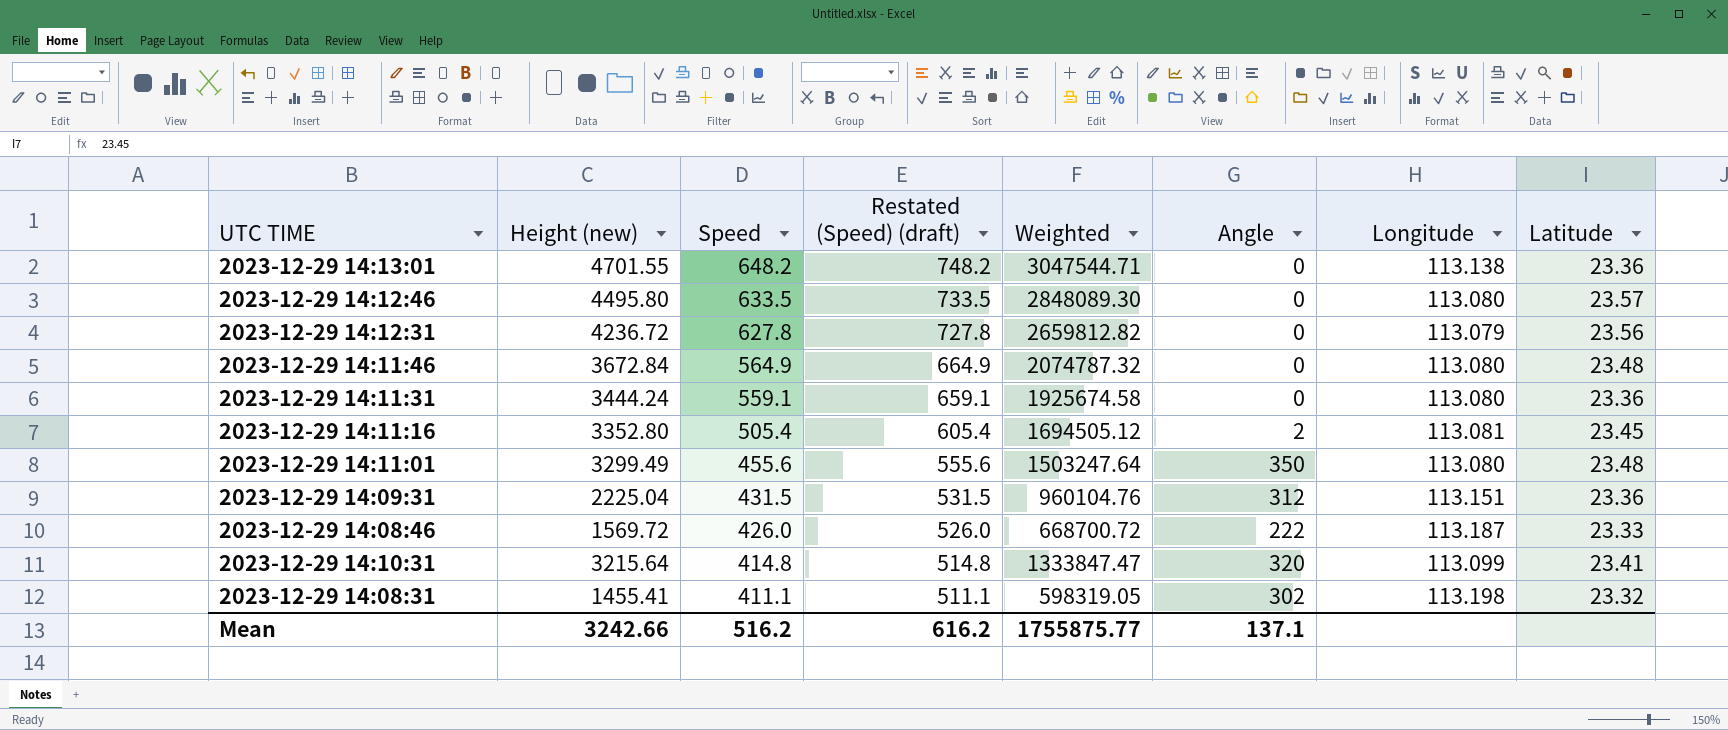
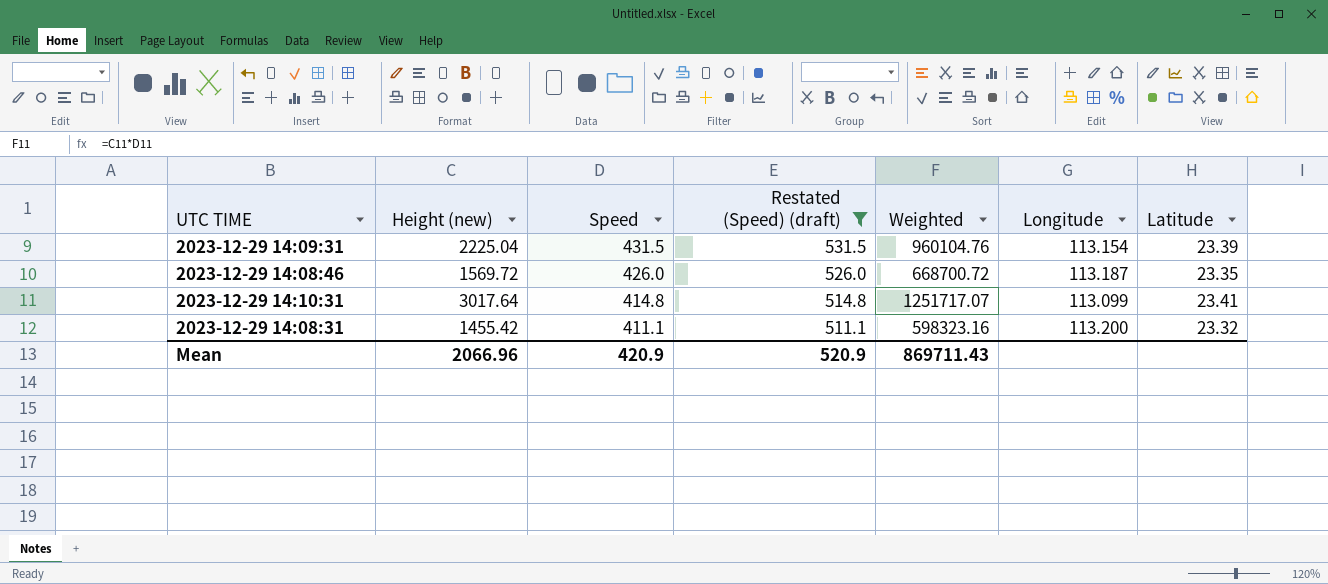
filter: none -> Restated (Speed) (draft) <= 531.5
column Angle | position: 6 -> none
2023-12-29 14:09:31 | Longitude: 113.151 -> 113.154
2023-12-29 14:09:31 | Latitude: 23.36 -> 23.39
2023-12-29 14:08:46 | Latitude: 23.33 -> 23.35
2023-12-29 14:10:31 | Height (new): 3215.64 -> 3017.64
2023-12-29 14:10:31 | Weighted: 1333847.47 -> 1251717.07
2023-12-29 14:08:31 | Height (new): 1455.41 -> 1455.42
2023-12-29 14:08:31 | Weighted: 598319.05 -> 598323.16
2023-12-29 14:08:31 | Longitude: 113.198 -> 113.200
Mean | Height (new): 3242.66 -> 2066.96
Mean | Speed: 516.2 -> 420.9
Mean | Restated (Speed) (draft): 616.2 -> 520.9
Mean | Weighted: 1755875.77 -> 869711.43

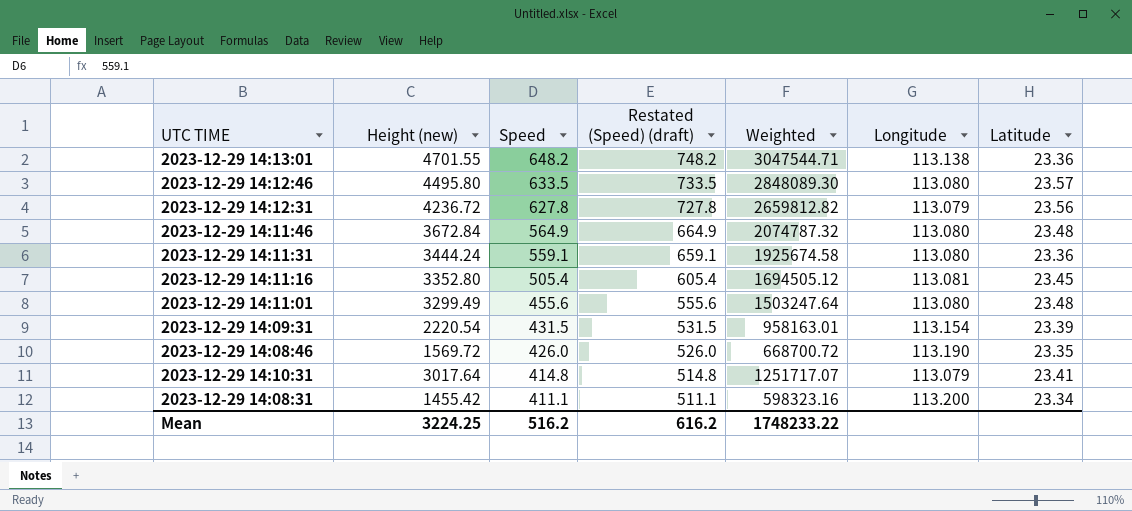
filter: Restated (Speed) (draft) <= 531.5 -> none
2023-12-29 14:09:31 | Height (new): 2225.04 -> 2220.54
2023-12-29 14:09:31 | Weighted: 960104.76 -> 958163.01
2023-12-29 14:08:46 | Longitude: 113.187 -> 113.190
2023-12-29 14:10:31 | Longitude: 113.099 -> 113.079
2023-12-29 14:08:31 | Latitude: 23.32 -> 23.34
Mean | Height (new): 2066.96 -> 3224.25
Mean | Speed: 420.9 -> 516.2
Mean | Restated (Speed) (draft): 520.9 -> 616.2
Mean | Weighted: 869711.43 -> 1748233.22

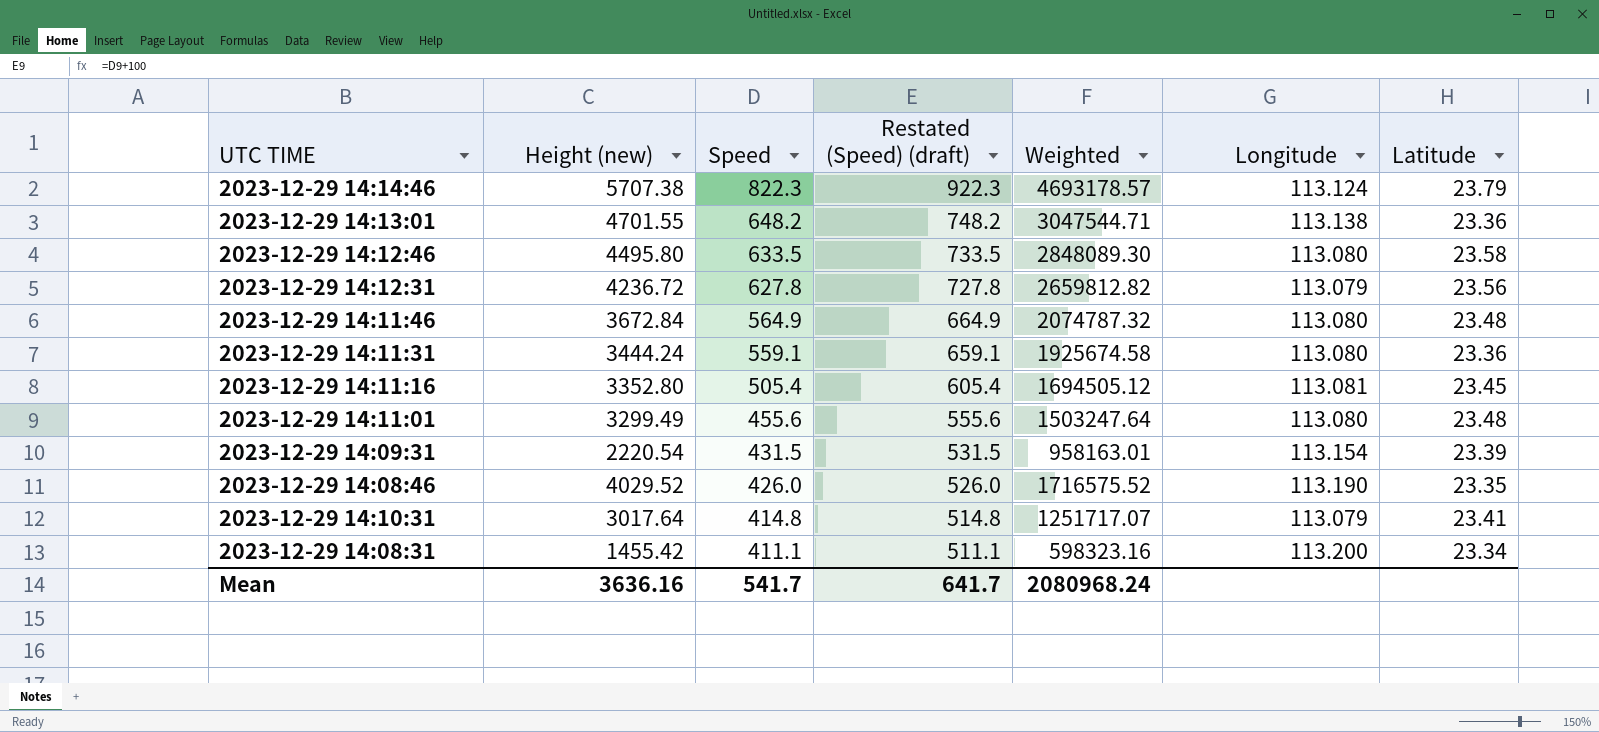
row 2023-12-29 14:14:46: none -> 5707.38 | 822.3 | 922.3 | 4693178.57 | 113.124 | 23.79
2023-12-29 14:12:46 | Latitude: 23.57 -> 23.58
2023-12-29 14:08:46 | Height (new): 1569.72 -> 4029.52
2023-12-29 14:08:46 | Weighted: 668700.72 -> 1716575.52
Mean | Height (new): 3224.25 -> 3636.16
Mean | Speed: 516.2 -> 541.7
Mean | Restated (Speed) (draft): 616.2 -> 641.7
Mean | Weighted: 1748233.22 -> 2080968.24

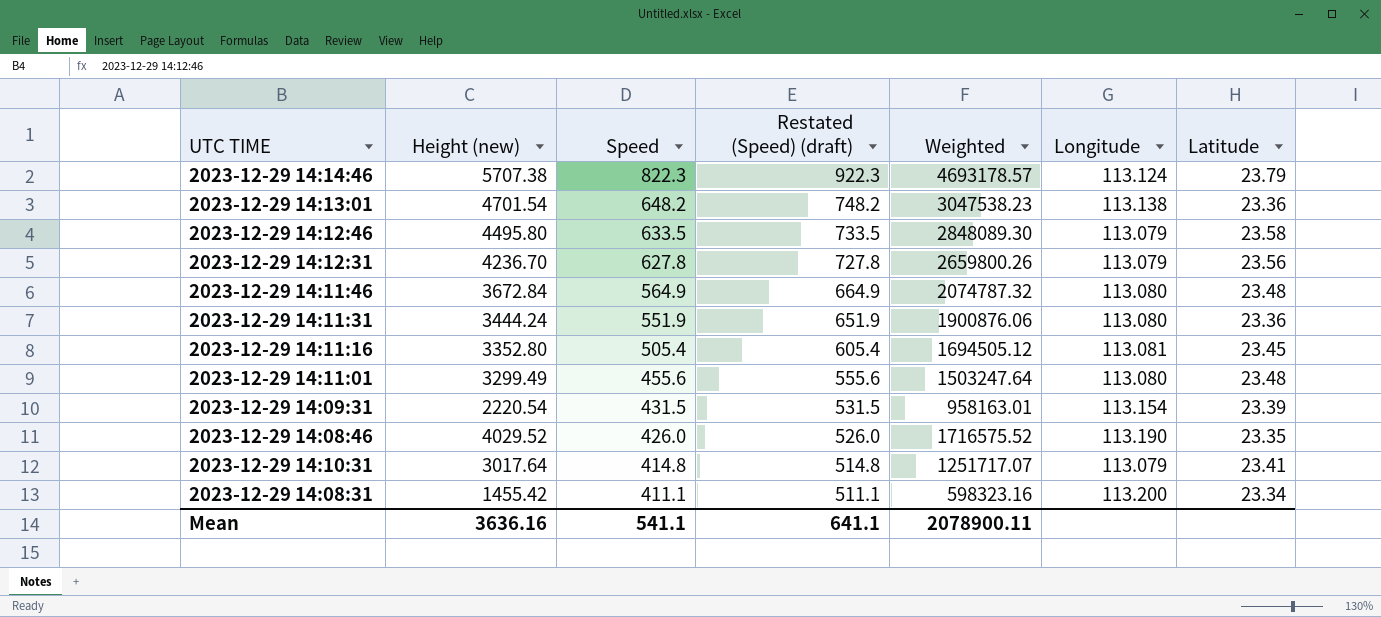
2023-12-29 14:13:01 | Height (new): 4701.55 -> 4701.54
2023-12-29 14:13:01 | Weighted: 3047544.71 -> 3047538.23
2023-12-29 14:12:46 | Longitude: 113.080 -> 113.079
2023-12-29 14:12:31 | Height (new): 4236.72 -> 4236.70
2023-12-29 14:12:31 | Weighted: 2659812.82 -> 2659800.26
2023-12-29 14:11:31 | Speed: 559.1 -> 551.9
2023-12-29 14:11:31 | Restated (Speed) (draft): 659.1 -> 651.9
2023-12-29 14:11:31 | Weighted: 1925674.58 -> 1900876.06
Mean | Speed: 541.7 -> 541.1
Mean | Restated (Speed) (draft): 641.7 -> 641.1
Mean | Weighted: 2080968.24 -> 2078900.11

